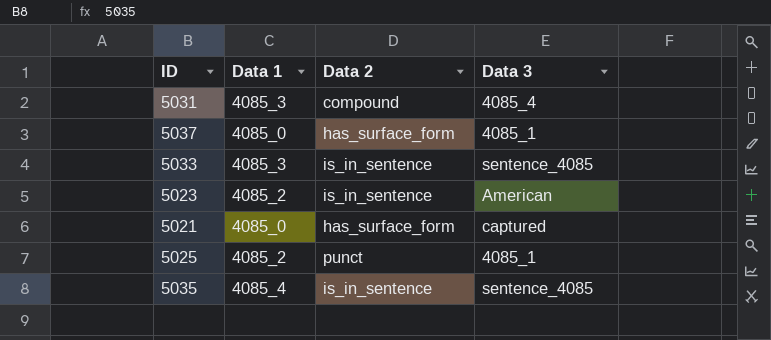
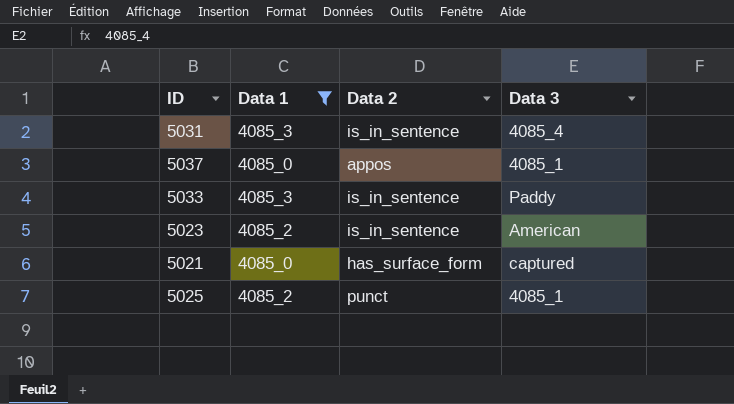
filter: none -> Data 1 != 4085_4
5031 | Data 2: compound -> is_in_sentence
5037 | Data 2: has_surface_form -> appos
5033 | Data 3: sentence_4085 -> Paddy

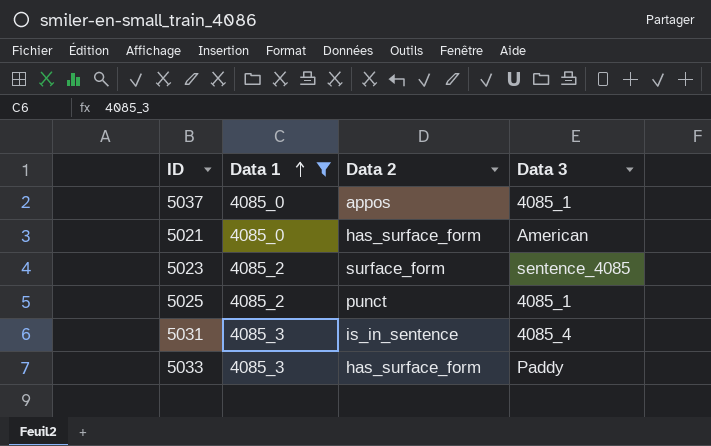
row order: none -> Data 1 ascending
5021 | Data 3: captured -> American
5023 | Data 2: is_in_sentence -> surface_form
5023 | Data 3: American -> sentence_4085
5033 | Data 2: is_in_sentence -> has_surface_form

